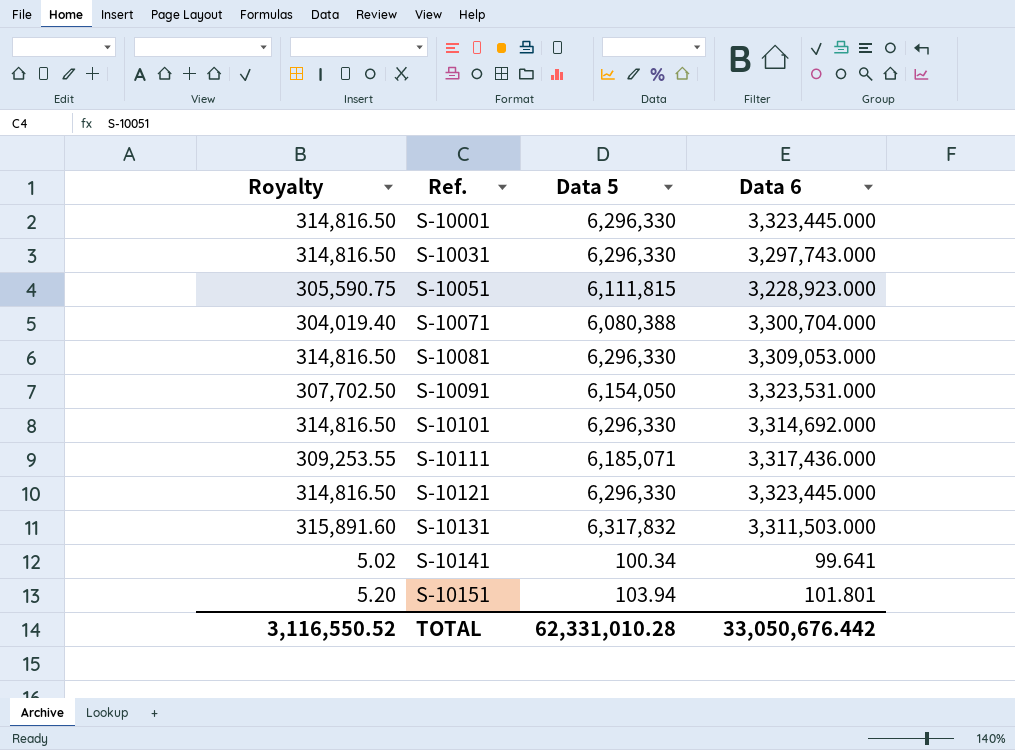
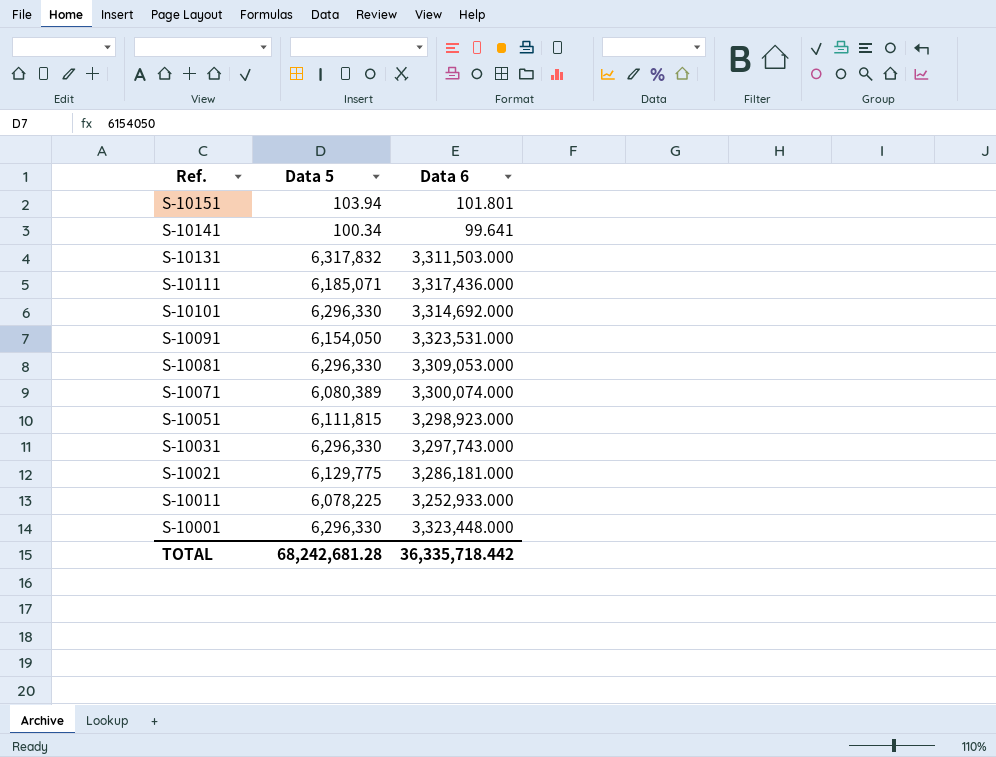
row order: Ref. ascending -> Ref. descending
column Royalty | formula: [Data 5] * 0.05 -> none
row S-10121: 314,816.50 | 6,296,330 | 3,323,445.000 -> none
S-10071 | Data 5: 6,080,388 -> 6,080,389
S-10071 | Data 6: 3,300,704.000 -> 3,300,074.000
S-10051 | Data 6: 3,228,923.000 -> 3,298,923.000
row S-10021: none -> 6,129,775 | 3,286,181.000
row S-10011: none -> 6,078,225 | 3,252,933.000
S-10001 | Data 6: 3,323,445.000 -> 3,323,448.000
TOTAL | Data 5: 62,331,010.28 -> 68,242,681.28
TOTAL | Data 6: 33,050,676.442 -> 36,335,718.442

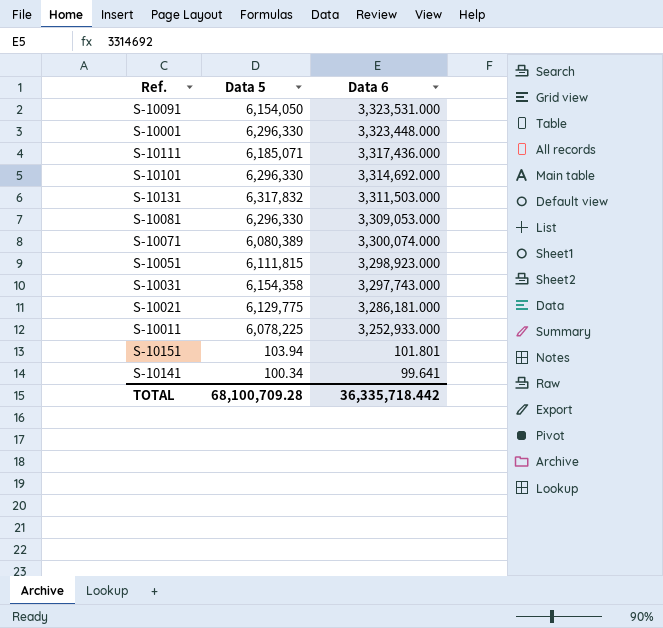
row order: Ref. descending -> Data 6 descending
S-10031 | Data 5: 6,296,330 -> 6,154,358
TOTAL | Data 5: 68,242,681.28 -> 68,100,709.28

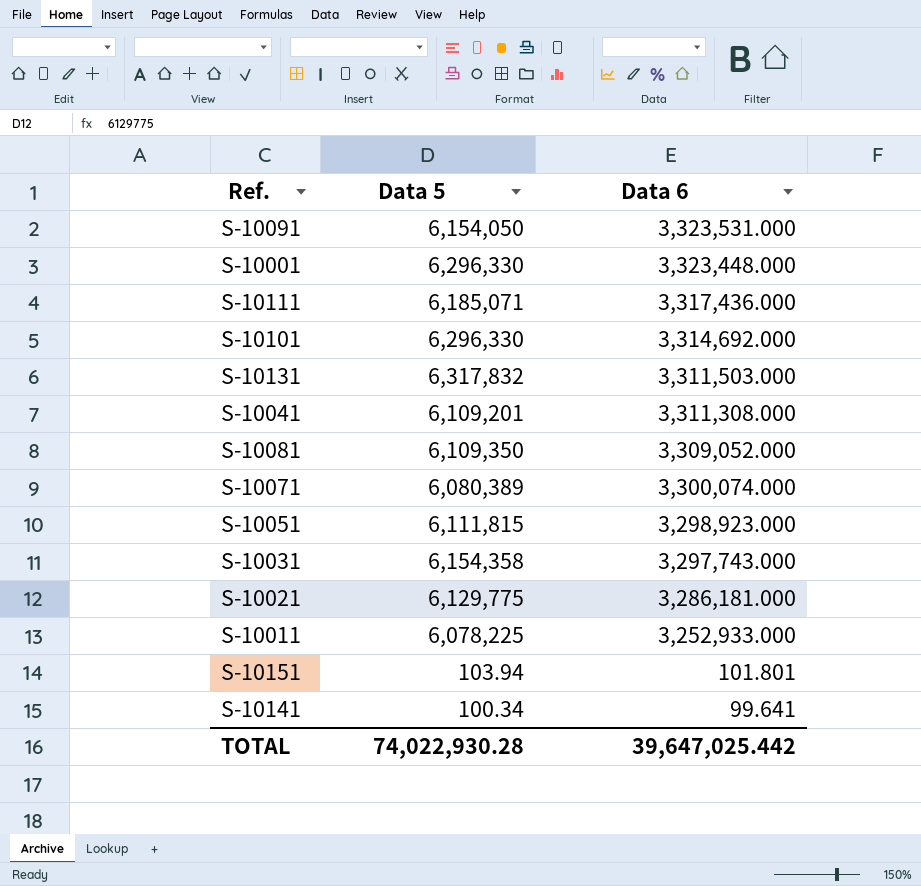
row S-10041: none -> 6,109,201 | 3,311,308.000
S-10081 | Data 5: 6,296,330 -> 6,109,350
S-10081 | Data 6: 3,309,053.000 -> 3,309,052.000
TOTAL | Data 5: 68,100,709.28 -> 74,022,930.28
TOTAL | Data 6: 36,335,718.442 -> 39,647,025.442

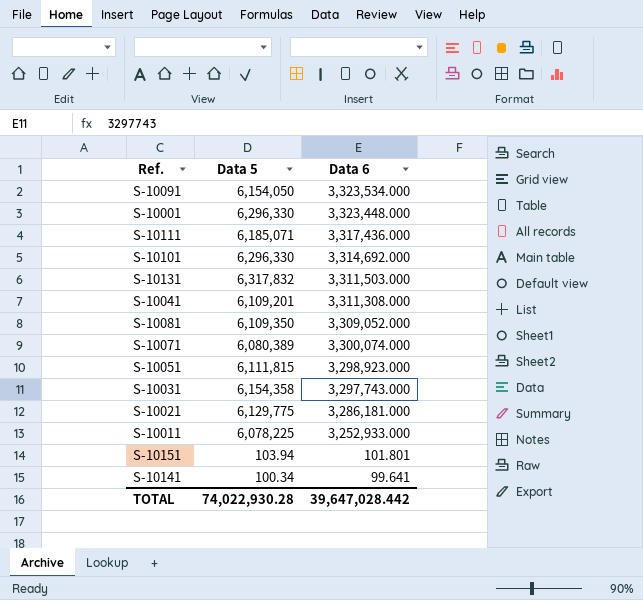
S-10091 | Data 6: 3,323,531.000 -> 3,323,534.000
TOTAL | Data 6: 39,647,025.442 -> 39,647,028.442

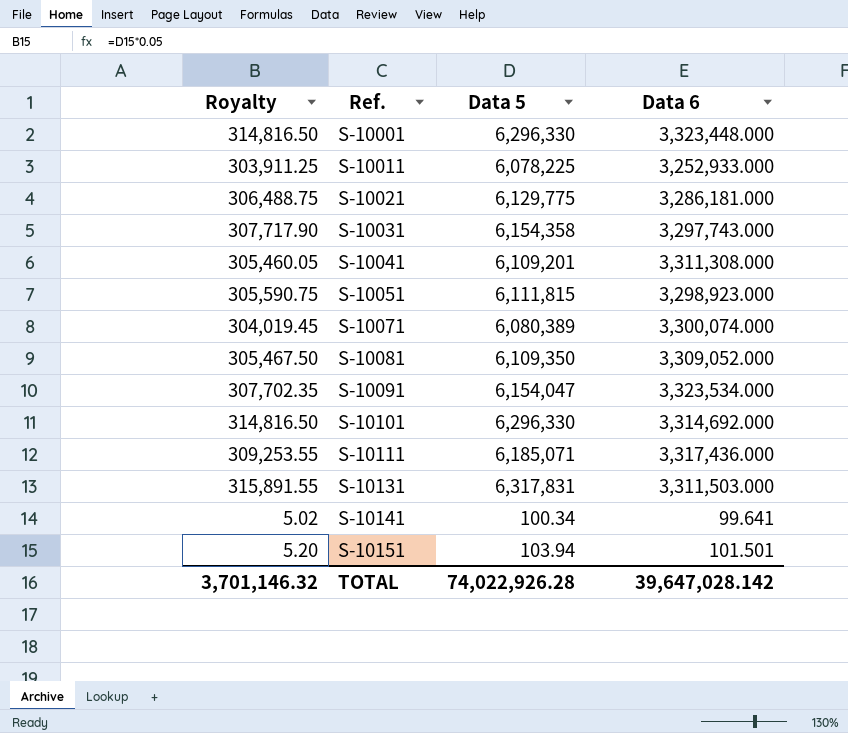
row order: Data 6 descending -> Ref. ascending
column Royalty | formula: none -> [Data 5] * 0.05
S-10091 | Data 5: 6,154,050 -> 6,154,047
S-10131 | Data 5: 6,317,832 -> 6,317,831
S-10151 | Data 6: 101.801 -> 101.501
TOTAL | Data 5: 74,022,930.28 -> 74,022,926.28
TOTAL | Data 6: 39,647,028.442 -> 39,647,028.142

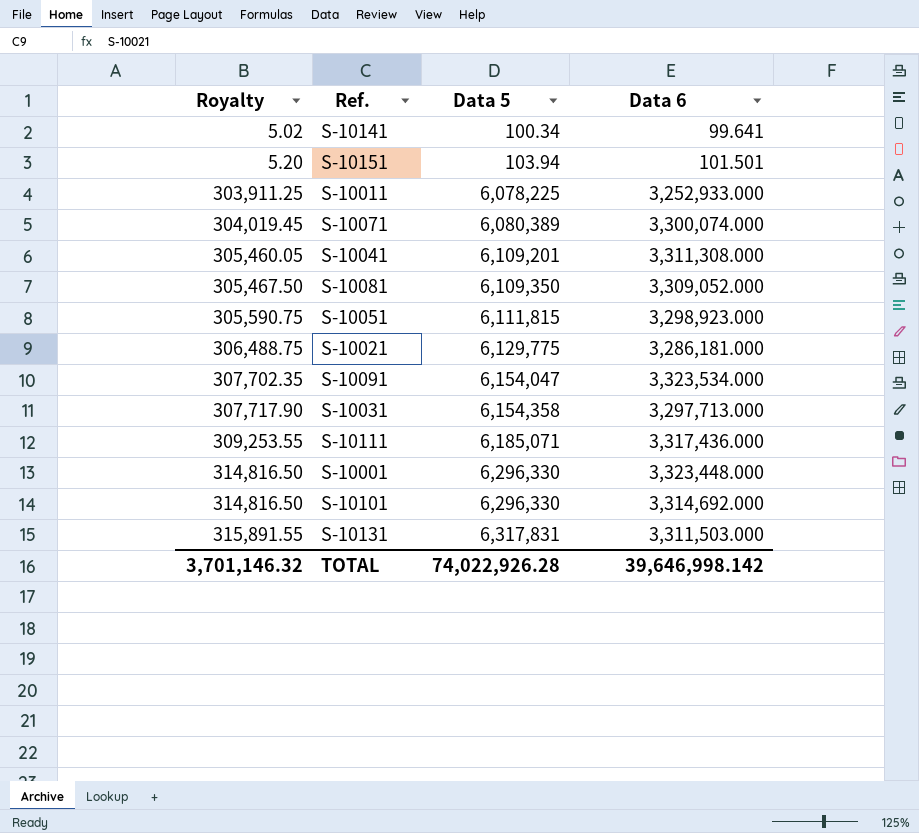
row order: Ref. ascending -> Royalty ascending
S-10031 | Data 6: 3,297,743.000 -> 3,297,713.000
TOTAL | Data 6: 39,647,028.142 -> 39,646,998.142

